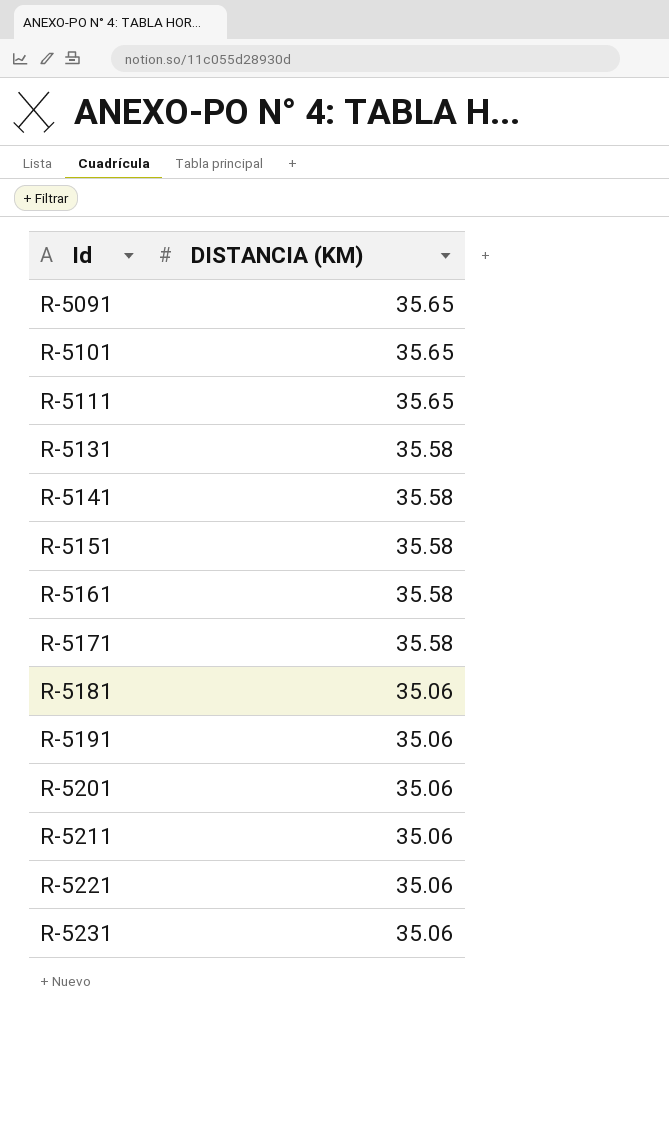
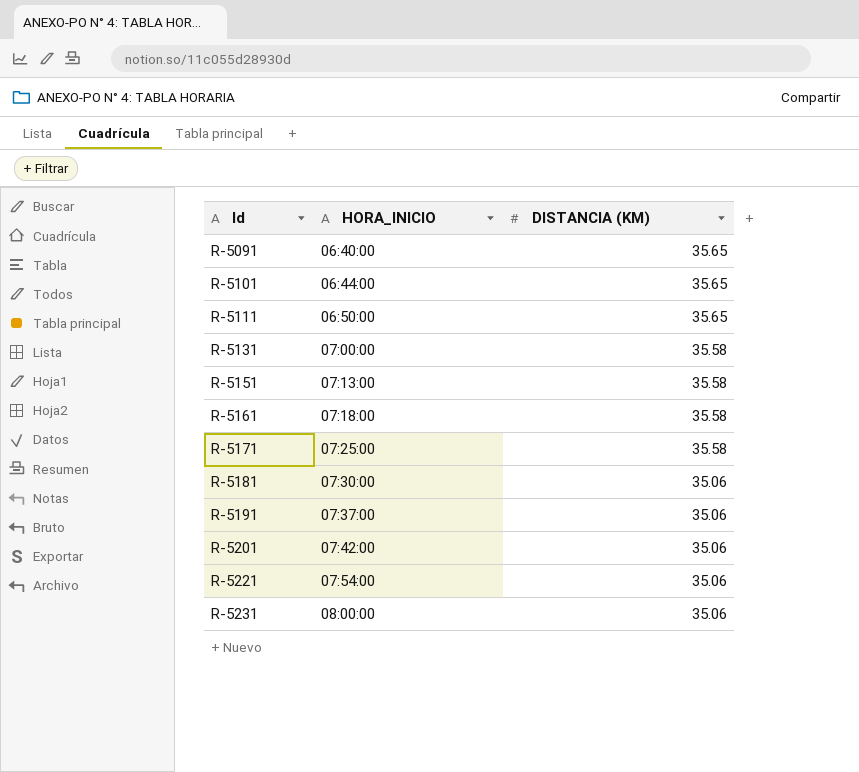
column HORA_INICIO | position: none -> 2
row R-5141: 35.58 -> none
row R-5211: 35.06 -> none

